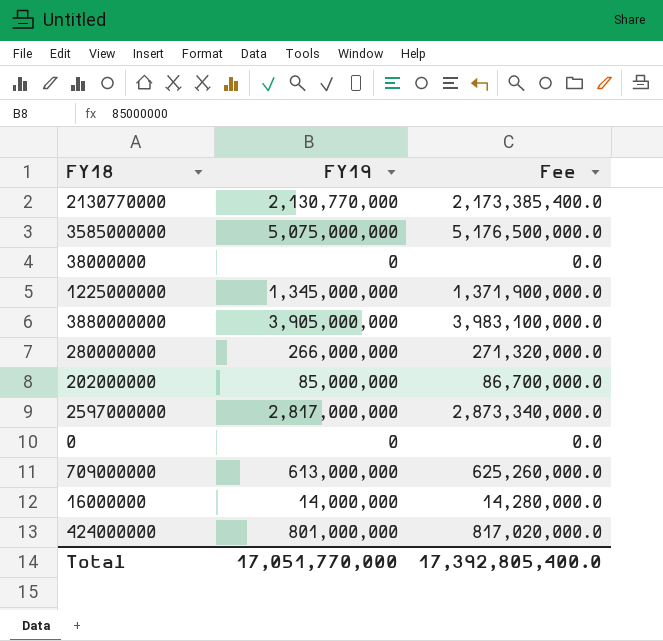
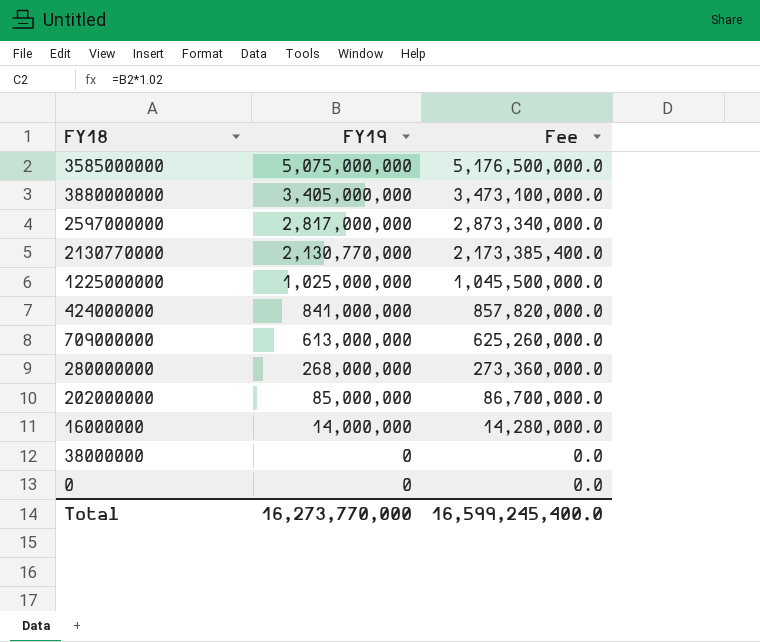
row order: none -> FY19 descending
3880000000 | FY19: 3,905,000,000 -> 3,405,000,000
3880000000 | Fee: 3,983,100,000.0 -> 3,473,100,000.0
1225000000 | FY19: 1,345,000,000 -> 1,025,000,000
1225000000 | Fee: 1,371,900,000.0 -> 1,045,500,000.0
424000000 | FY19: 801,000,000 -> 841,000,000
424000000 | Fee: 817,020,000.0 -> 857,820,000.0
280000000 | FY19: 266,000,000 -> 268,000,000
280000000 | Fee: 271,320,000.0 -> 273,360,000.0
Total | FY19: 17,051,770,000 -> 16,273,770,000
Total | Fee: 17,392,805,400.0 -> 16,599,245,400.0

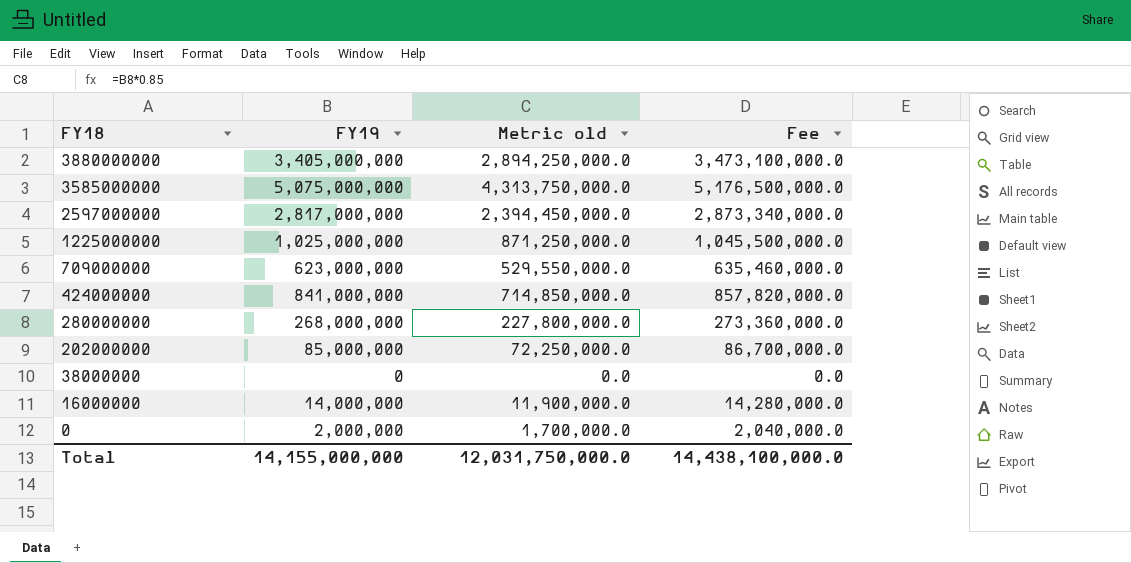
row order: FY19 descending -> FY18 descending
column Metric old | formula: none -> [FY19] * 0.85
row 2130770000: 2,130,770,000 | 2,173,385,400.0 -> none
709000000 | FY19: 613,000,000 -> 623,000,000
709000000 | Fee: 625,260,000.0 -> 635,460,000.0
0 | FY19: 0 -> 2,000,000
0 | Fee: 0.0 -> 2,040,000.0
Total | FY19: 16,273,770,000 -> 14,155,000,000
Total | Fee: 16,599,245,400.0 -> 14,438,100,000.0

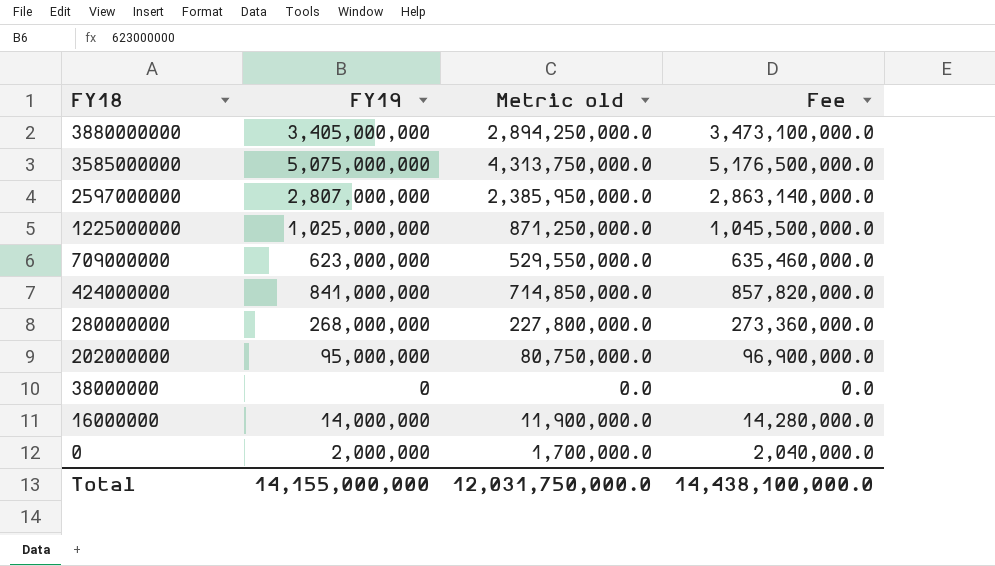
2597000000 | FY19: 2,817,000,000 -> 2,807,000,000
2597000000 | Metric old: 2,394,450,000.0 -> 2,385,950,000.0
2597000000 | Fee: 2,873,340,000.0 -> 2,863,140,000.0
202000000 | FY19: 85,000,000 -> 95,000,000
202000000 | Metric old: 72,250,000.0 -> 80,750,000.0
202000000 | Fee: 86,700,000.0 -> 96,900,000.0

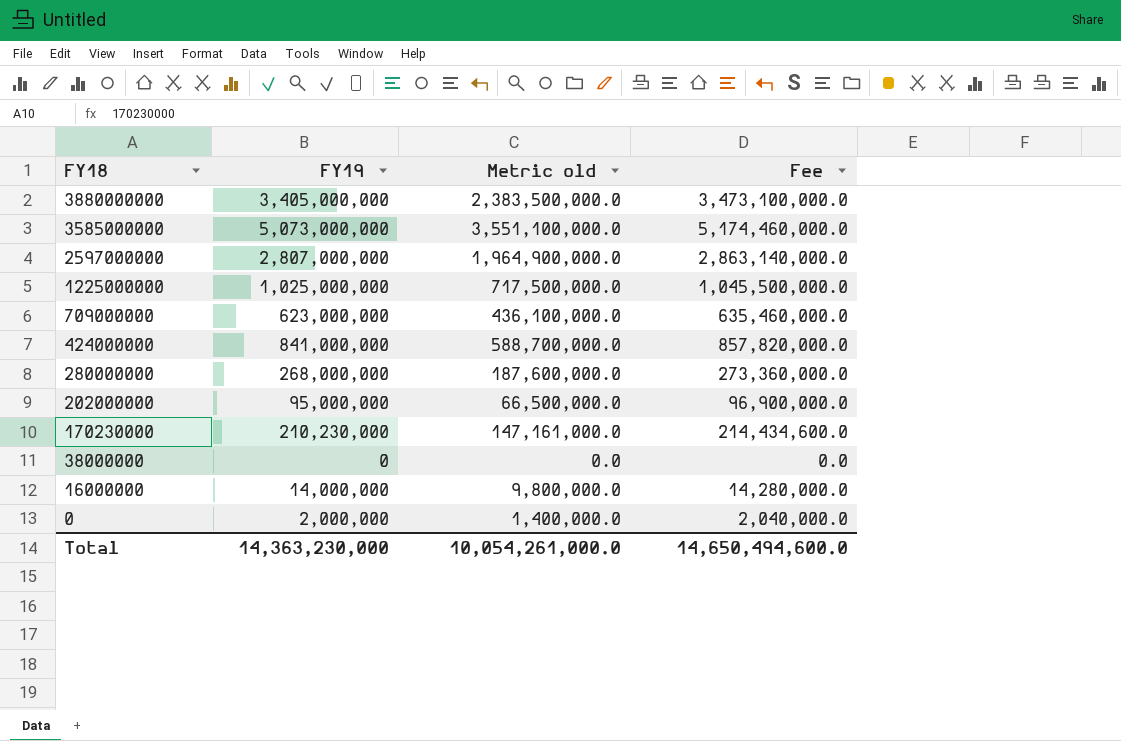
column Metric old | formula: [FY19] * 0.85 -> [FY19] * 0.7
3585000000 | FY19: 5,075,000,000 -> 5,073,000,000
3585000000 | Fee: 5,176,500,000.0 -> 5,174,460,000.0
row 170230000: none -> 210,230,000 | 147,161,000.0 | 214,434,600.0
Total | FY19: 14,155,000,000 -> 14,363,230,000
Total | Metric old: 12,031,750,000.0 -> 10,054,261,000.0
Total | Fee: 14,438,100,000.0 -> 14,650,494,600.0

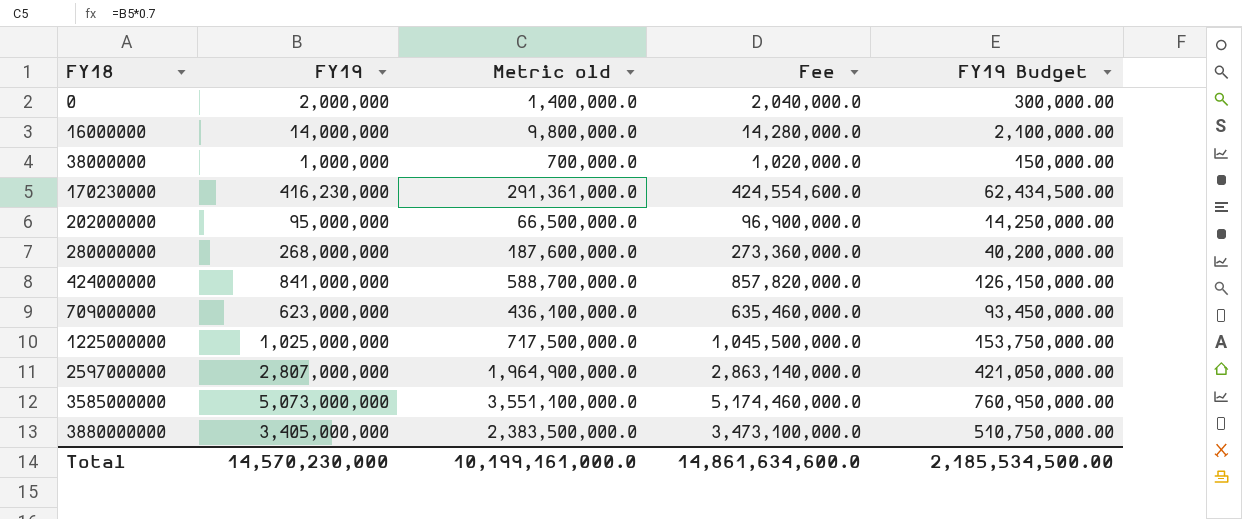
row order: FY18 descending -> FY18 ascending
column FY19 Budget | formula: none -> [FY19] * 0.15
38000000 | FY19: 0 -> 1,000,000
38000000 | Metric old: 0.0 -> 700,000.0
38000000 | Fee: 0.0 -> 1,020,000.0
170230000 | FY19: 210,230,000 -> 416,230,000
170230000 | Metric old: 147,161,000.0 -> 291,361,000.0
170230000 | Fee: 214,434,600.0 -> 424,554,600.0
Total | FY19: 14,363,230,000 -> 14,570,230,000
Total | Metric old: 10,054,261,000.0 -> 10,199,161,000.0
Total | Fee: 14,650,494,600.0 -> 14,861,634,600.0

